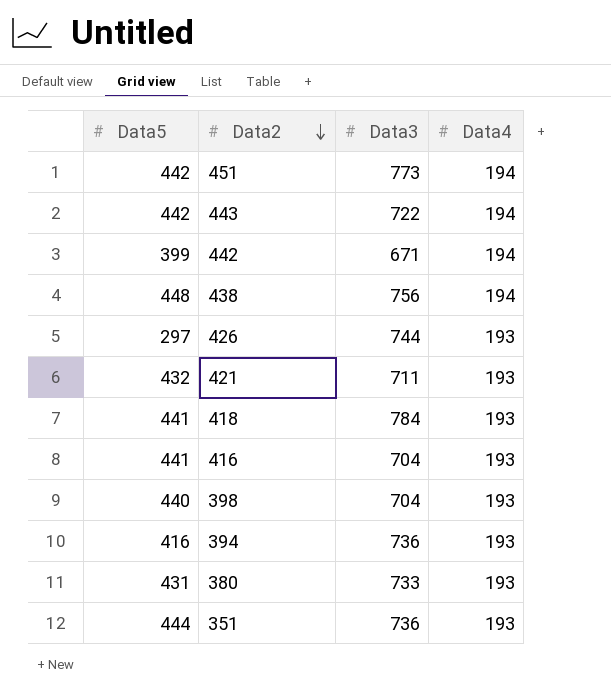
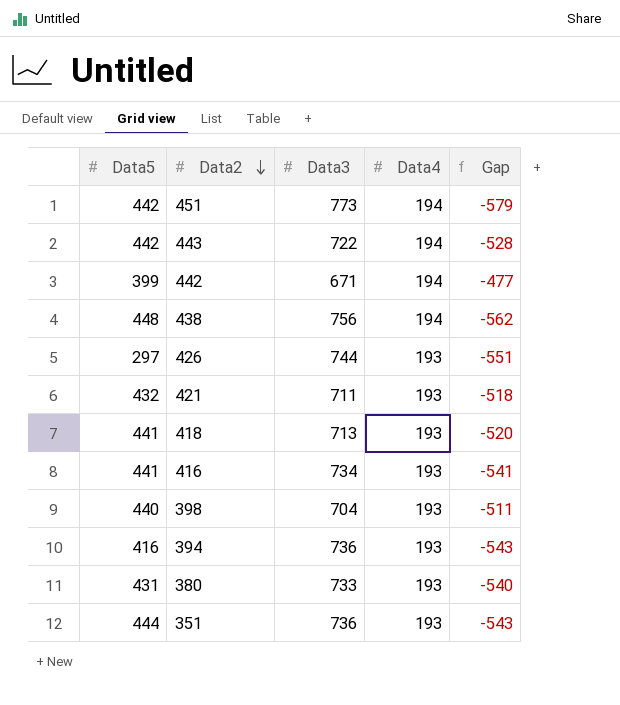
column Gap | formula: none -> [Data4] - [Data3]
418 | Data3: 784 -> 713
416 | Data3: 704 -> 734

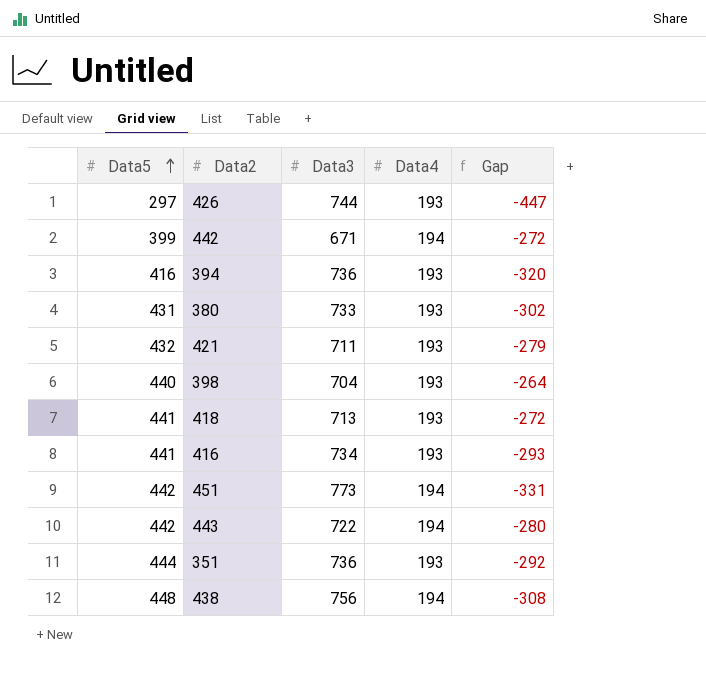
row order: Data2 descending -> Data5 ascending
column Gap | formula: [Data4] - [Data3] -> [Data5] - [Data3]

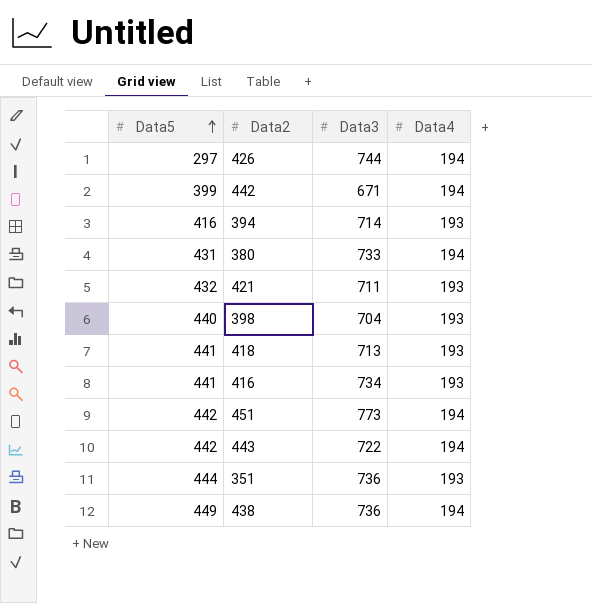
column Gap | formula: [Data5] - [Data3] -> none
426 | Data4: 193 -> 194
394 | Data3: 736 -> 714
380 | Data4: 193 -> 194
438 | Data5: 448 -> 449
438 | Data3: 756 -> 736

